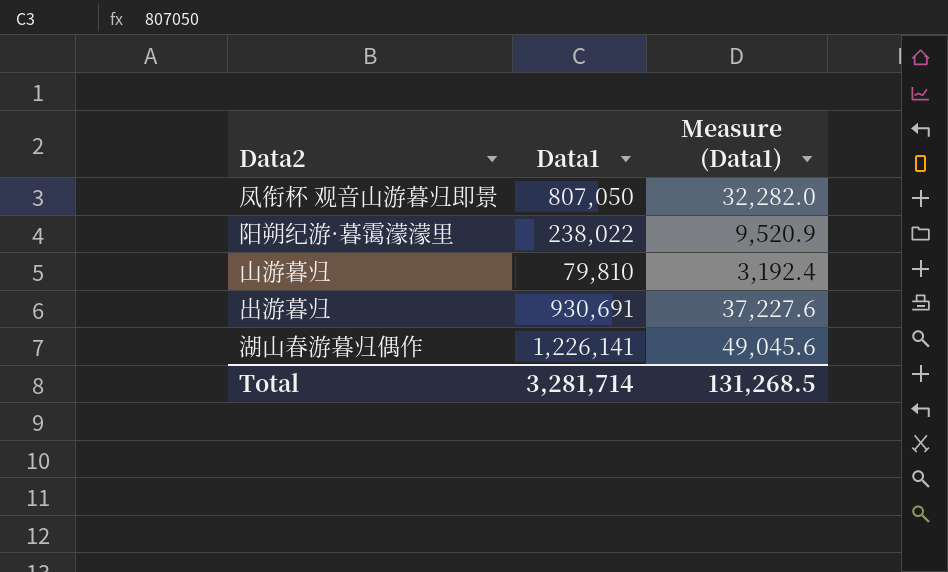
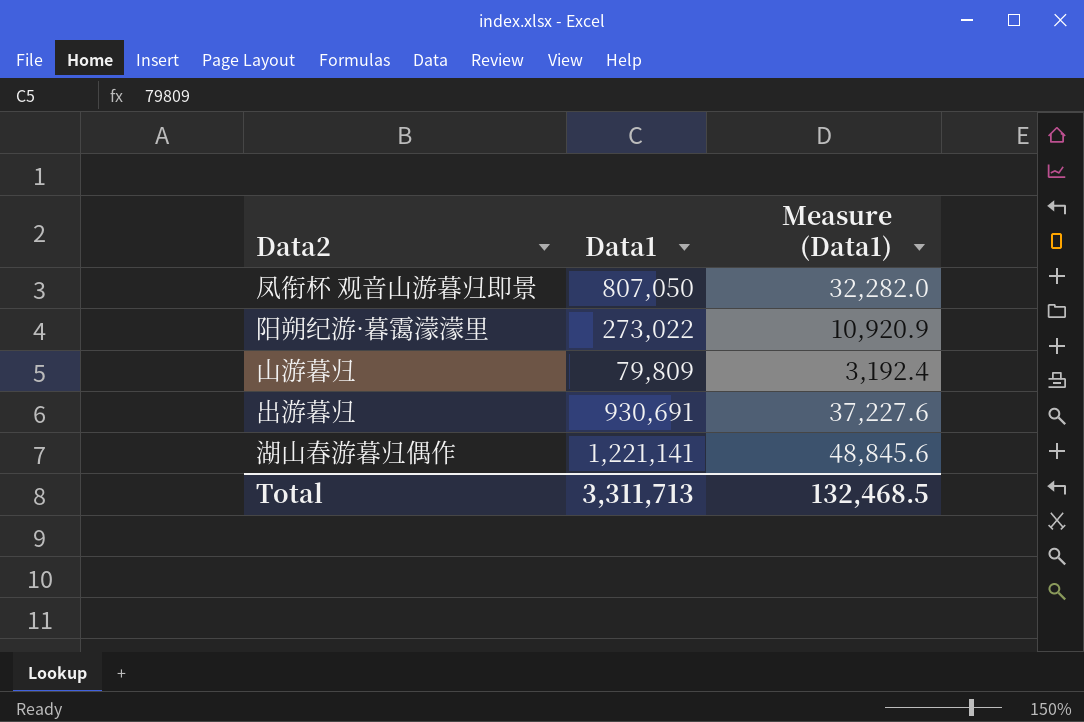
阳朔纪游·暮霭濛濛里 | Data1: 238,022 -> 273,022
阳朔纪游·暮霭濛濛里 | Measure (Data1): 9,520.9 -> 10,920.9
山游暮归 | Data1: 79,810 -> 79,809
湖山春游暮归偶作 | Data1: 1,226,141 -> 1,221,141
湖山春游暮归偶作 | Measure (Data1): 49,045.6 -> 48,845.6
Total | Data1: 3,281,714 -> 3,311,713
Total | Measure (Data1): 131,268.5 -> 132,468.5

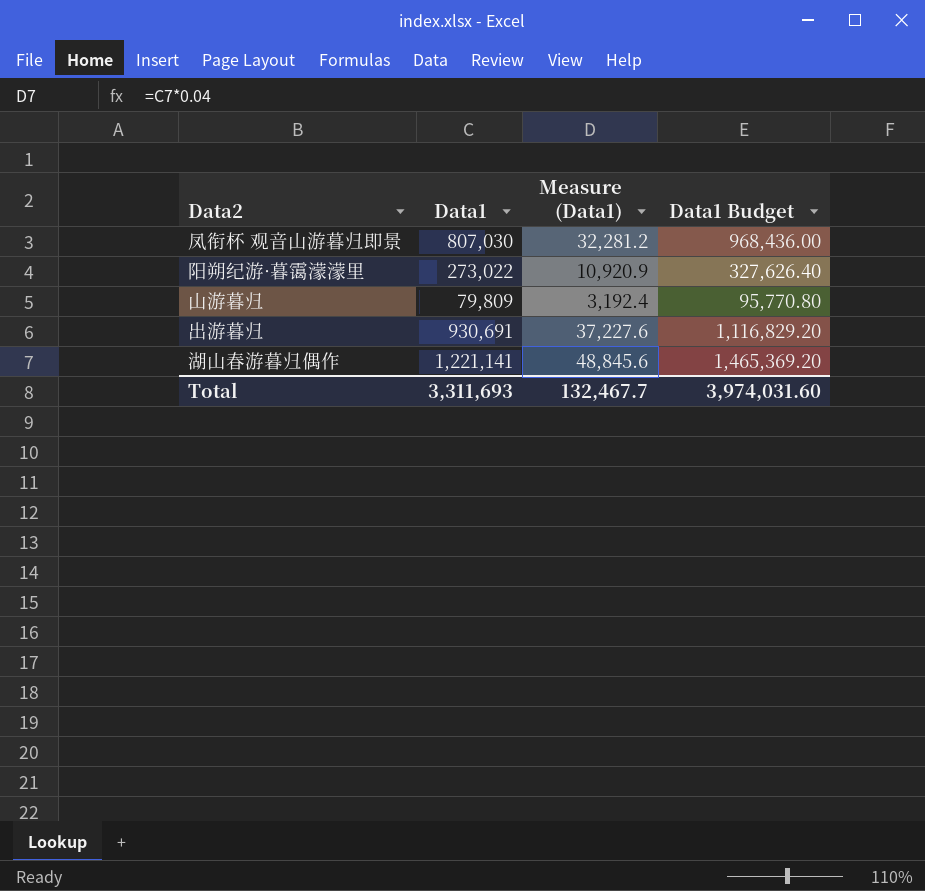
column Data1 Budget | formula: none -> [Data1] * 1.2
凤衔杯 观音山游暮归即景 | Data1: 807,050 -> 807,030
凤衔杯 观音山游暮归即景 | Measure (Data1): 32,282.0 -> 32,281.2
Total | Data1: 3,311,713 -> 3,311,693
Total | Measure (Data1): 132,468.5 -> 132,467.7

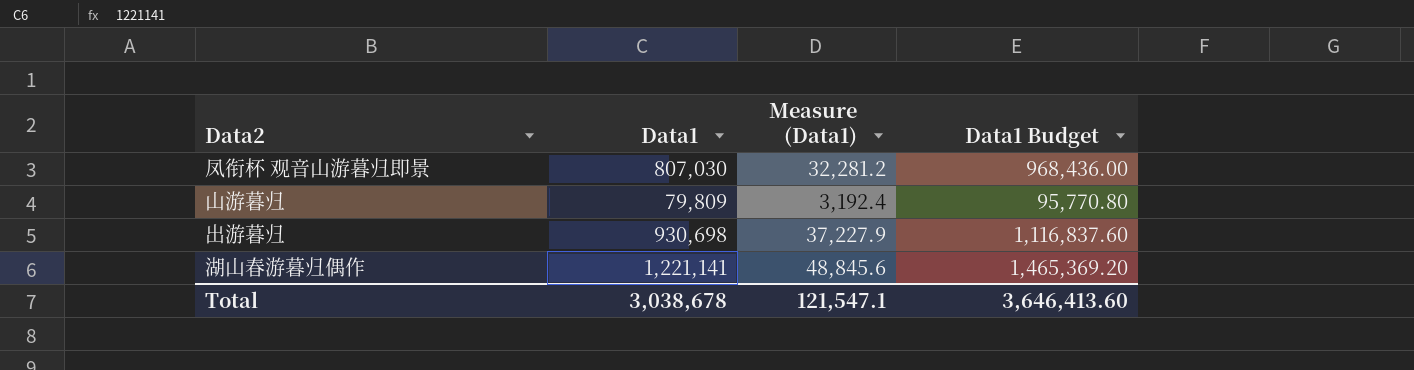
row 阳朔纪游·暮霭濛濛里: 273,022 | 10,920.9 | 327,626.40 -> none
出游暮归 | Data1: 930,691 -> 930,698
出游暮归 | Measure (Data1): 37,227.6 -> 37,227.9
出游暮归 | Data1 Budget: 1,116,829.20 -> 1,116,837.60
Total | Data1: 3,311,693 -> 3,038,678
Total | Measure (Data1): 132,467.7 -> 121,547.1
Total | Data1 Budget: 3,974,031.60 -> 3,646,413.60

